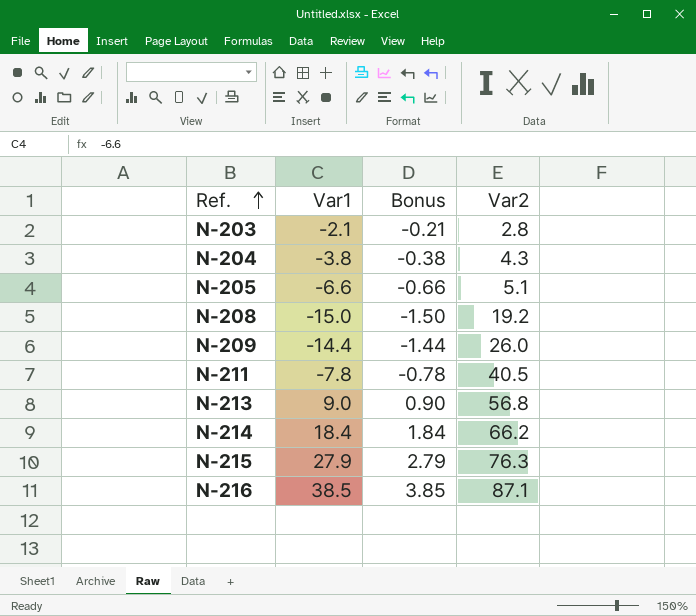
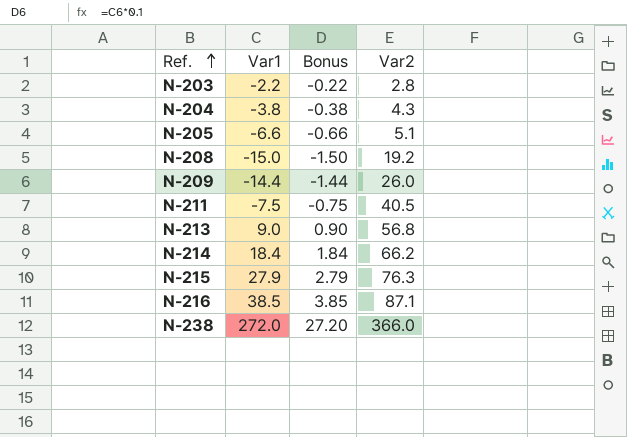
N-203 | Var1: -2.1 -> -2.2
N-203 | Bonus: -0.21 -> -0.22
N-211 | Var1: -7.8 -> -7.5
N-211 | Bonus: -0.78 -> -0.75
row N-238: none -> 272.0 | 27.20 | 366.0

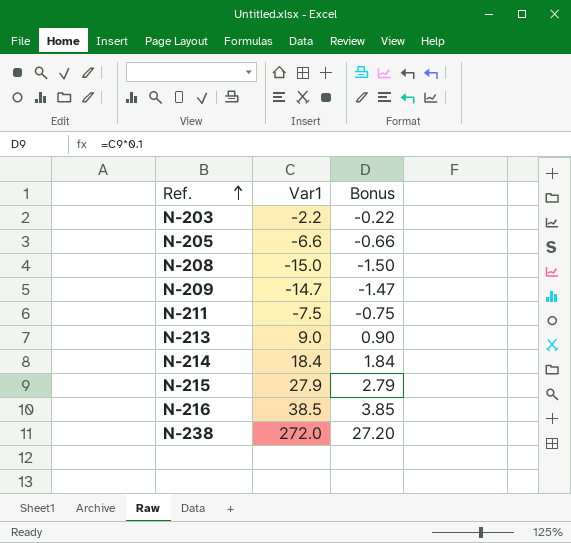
column Var2 | position: 4 -> none
row N-204: -3.8 | -0.38 | 4.3 -> none
N-209 | Var1: -14.4 -> -14.7
N-209 | Bonus: -1.44 -> -1.47

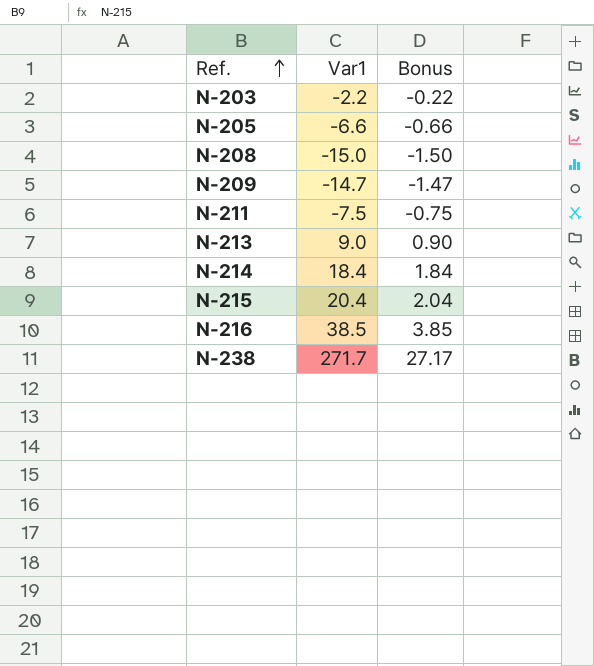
N-215 | Var1: 27.9 -> 20.4
N-215 | Bonus: 2.79 -> 2.04
N-238 | Var1: 272.0 -> 271.7
N-238 | Bonus: 27.20 -> 27.17

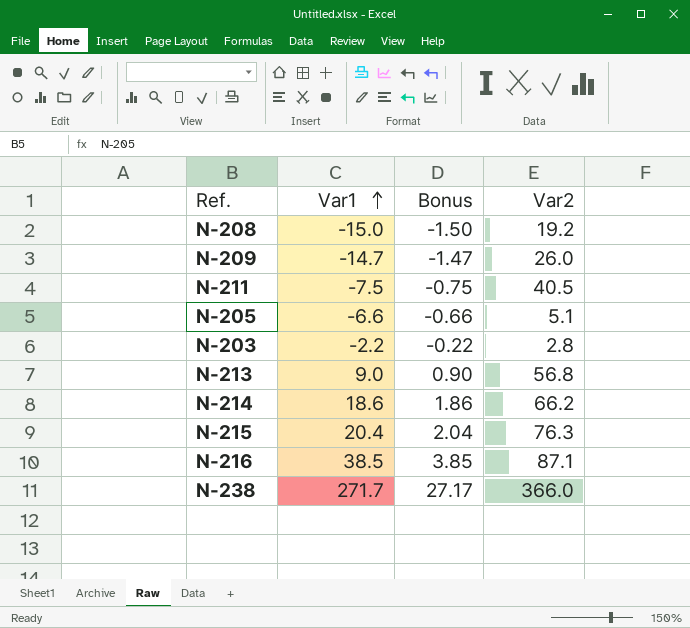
row order: Ref. ascending -> Var1 ascending
column Var2 | position: none -> 4
N-214 | Var1: 18.4 -> 18.6
N-214 | Bonus: 1.84 -> 1.86

